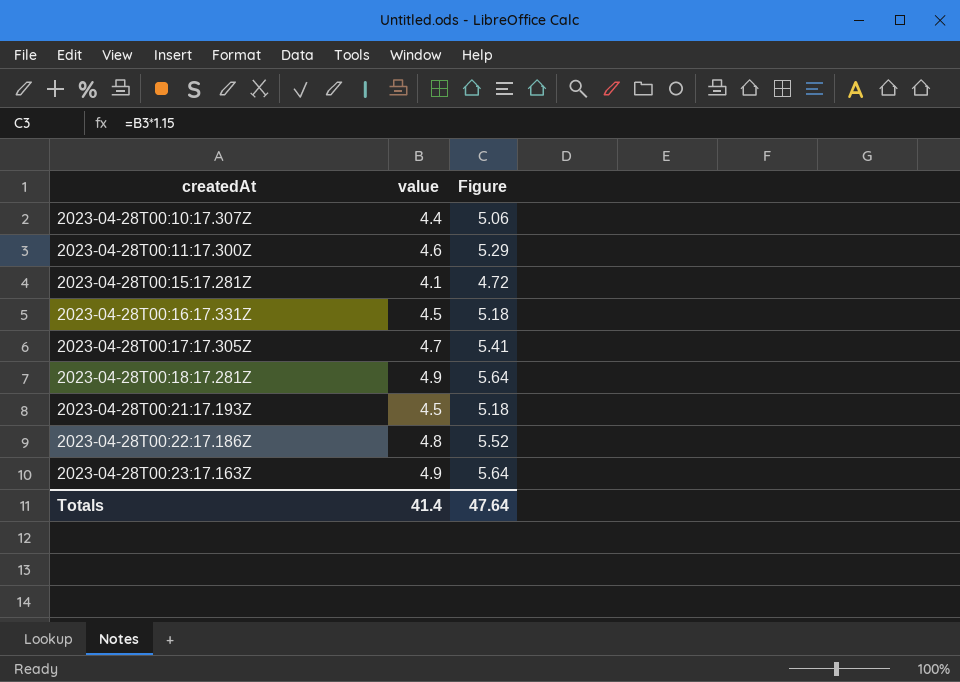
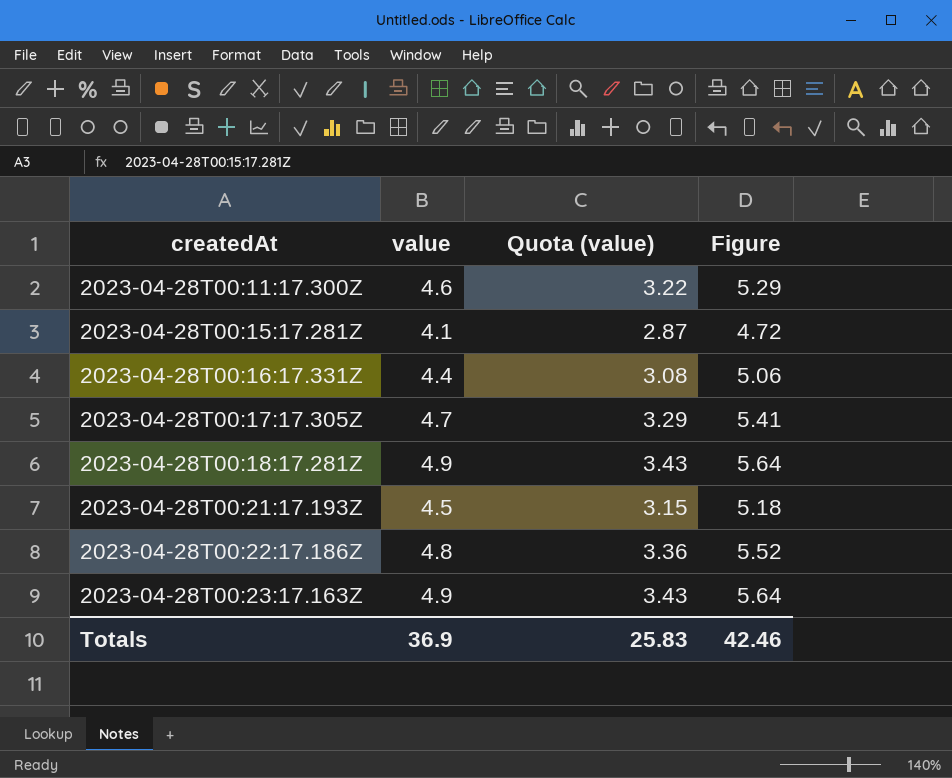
column Quota (value) | formula: none -> [value] * 0.7
row 2023-04-28T00:10:17.307Z: 4.4 | 5.06 -> none
2023-04-28T00:16:17.331Z | value: 4.5 -> 4.4
2023-04-28T00:16:17.331Z | Figure: 5.18 -> 5.06
Totals | value: 41.4 -> 36.9
Totals | Figure: 47.64 -> 42.46

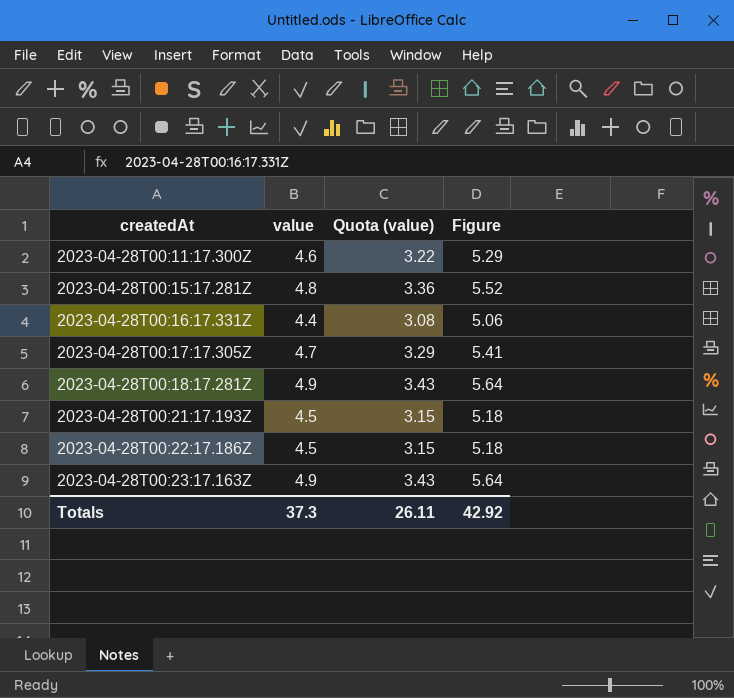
2023-04-28T00:15:17.281Z | value: 4.1 -> 4.8
2023-04-28T00:15:17.281Z | Quota (value): 2.87 -> 3.36
2023-04-28T00:15:17.281Z | Figure: 4.72 -> 5.52
2023-04-28T00:22:17.186Z | value: 4.8 -> 4.5
2023-04-28T00:22:17.186Z | Quota (value): 3.36 -> 3.15
2023-04-28T00:22:17.186Z | Figure: 5.52 -> 5.18
Totals | value: 36.9 -> 37.3
Totals | Quota (value): 25.83 -> 26.11
Totals | Figure: 42.46 -> 42.92

